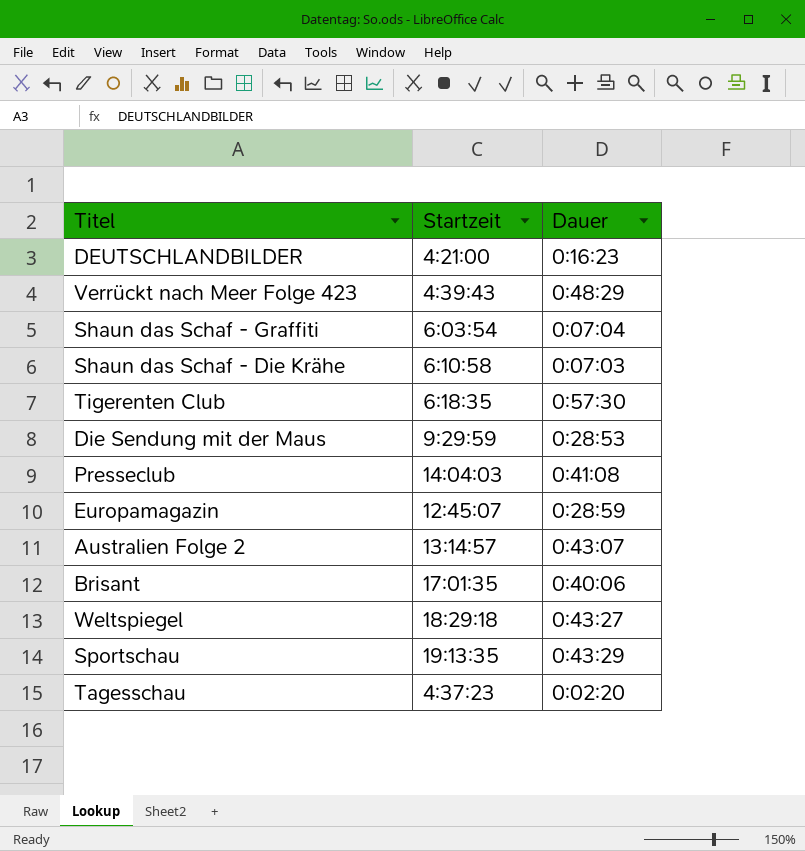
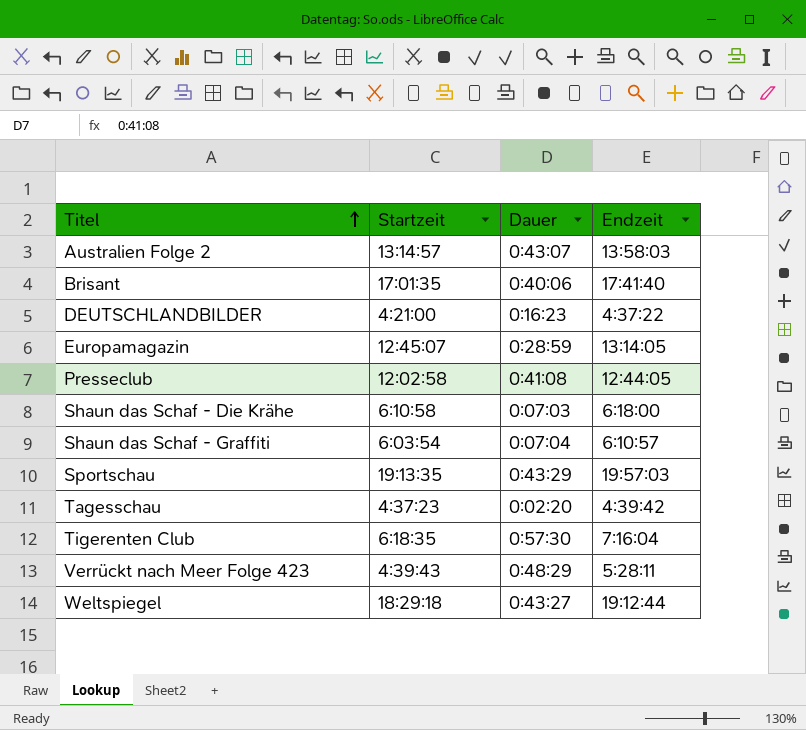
row order: none -> Titel ascending
column Endzeit | position: none -> 4
row Die Sendung mit der Maus: 9:29:59 | 0:28:53 -> none
Presseclub | Startzeit: 14:04:03 -> 12:02:58

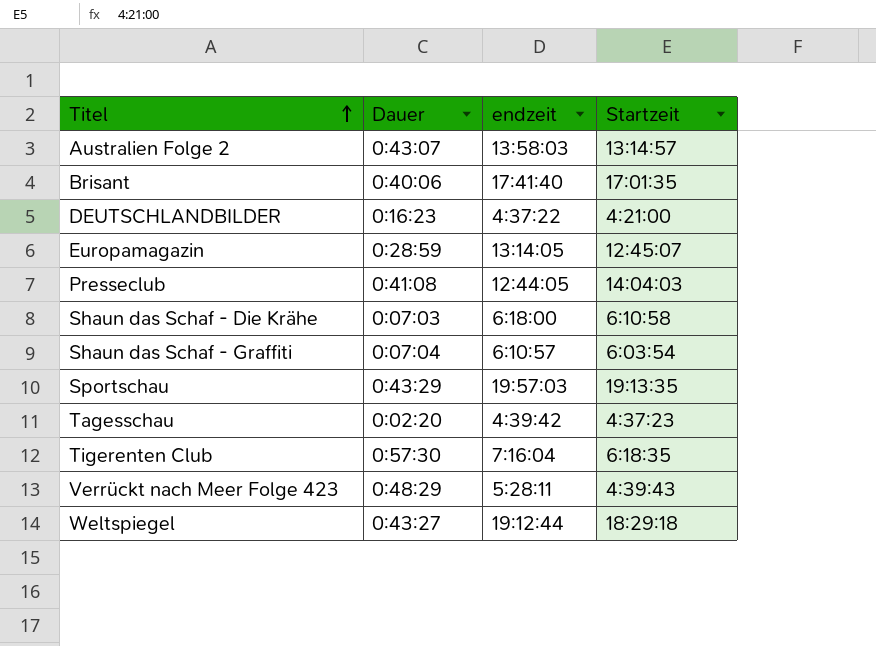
column name: Endzeit -> endzeit
column Startzeit | position: 2 -> 4
Presseclub | Startzeit: 12:02:58 -> 14:04:03

